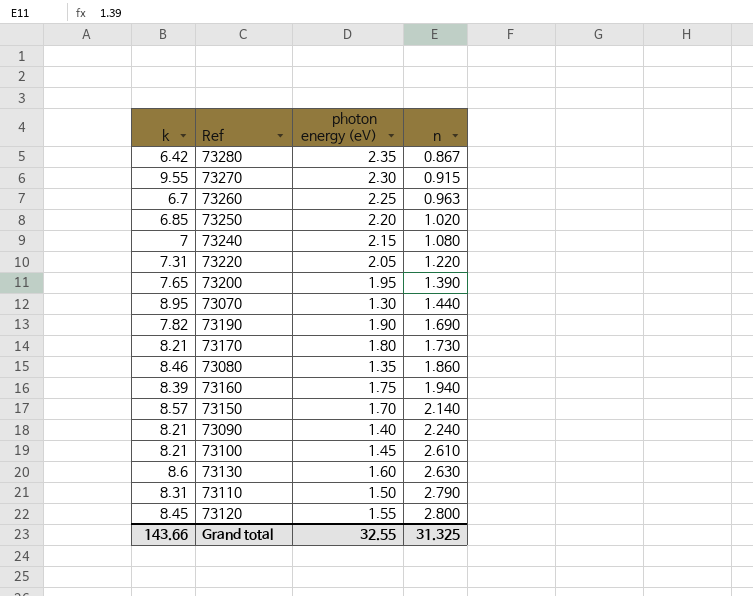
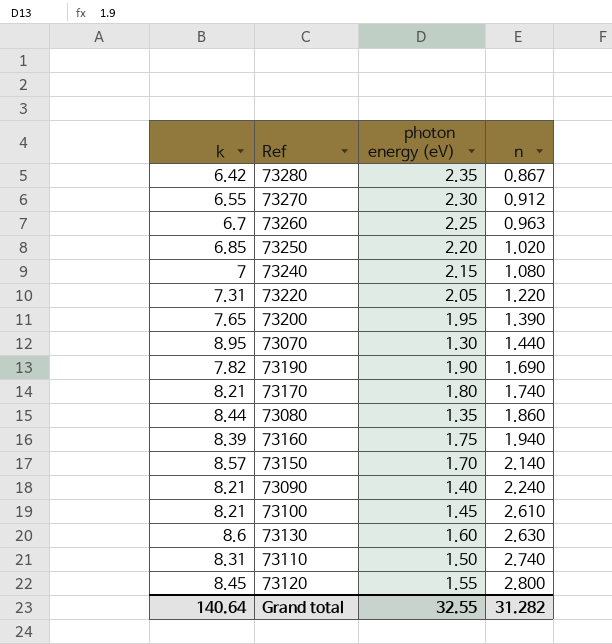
73270 | k: 9.55 -> 6.55
73270 | n: 0.915 -> 0.912
73170 | n: 1.730 -> 1.740
73080 | k: 8.46 -> 8.44
73110 | n: 2.790 -> 2.740
Grand total | k: 143.66 -> 140.64
Grand total | n: 31.325 -> 31.282

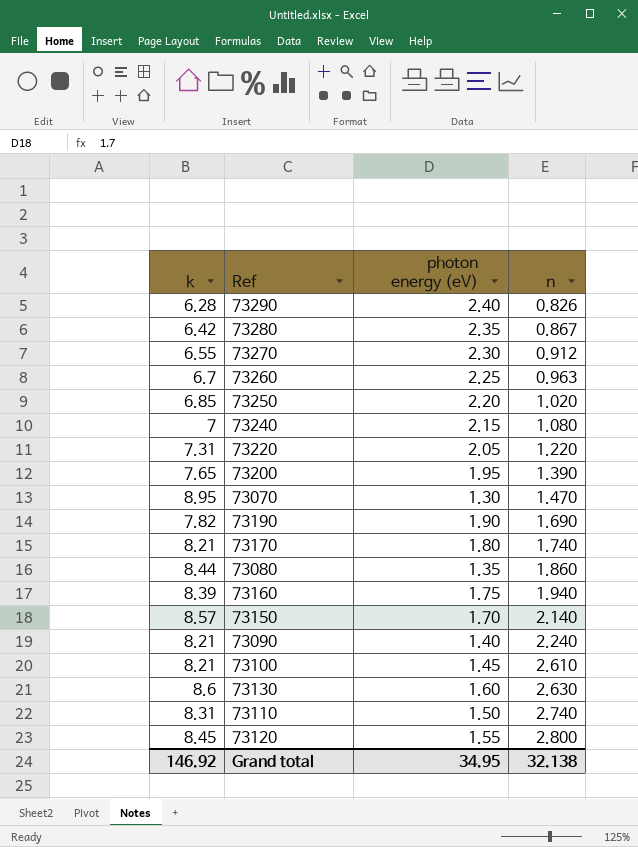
row 73290: none -> 6.28 | 2.40 | 0.826
73070 | n: 1.440 -> 1.470
Grand total | k: 140.64 -> 146.92
Grand total | photon energy (eV): 32.55 -> 34.95
Grand total | n: 31.282 -> 32.138

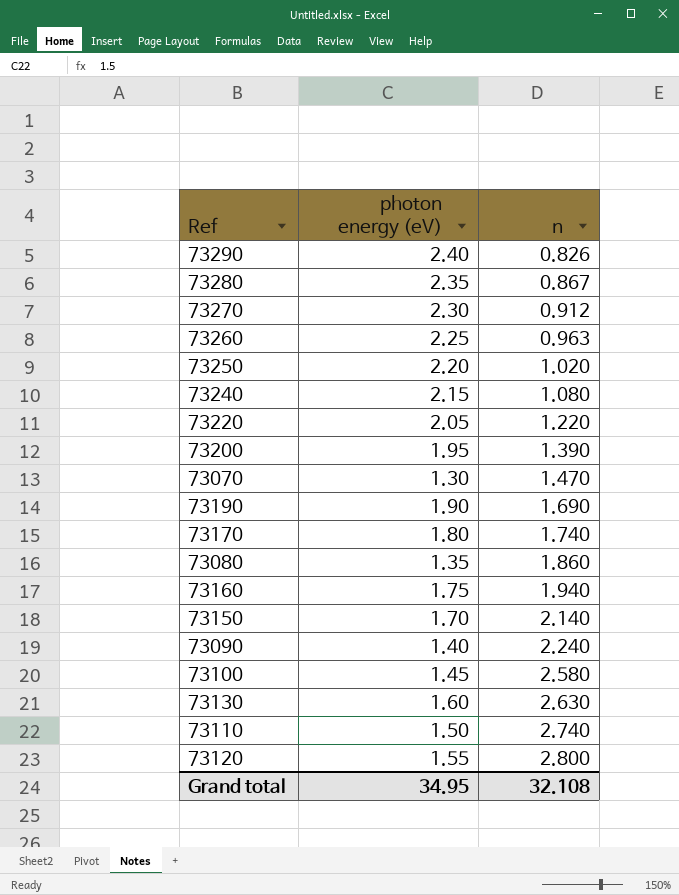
column k | position: 1 -> none
73100 | n: 2.610 -> 2.580
Grand total | n: 32.138 -> 32.108

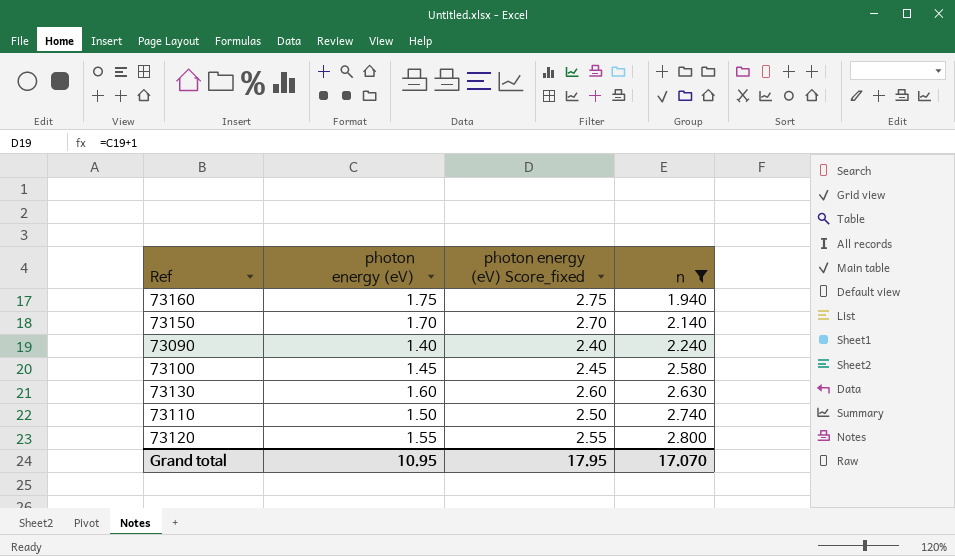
filter: none -> n >= 1.940
column photon energy (eV) Score_fixed | formula: none -> [photon energy (eV)] + 1
Grand total | photon energy (eV): 34.95 -> 10.95
Grand total | n: 32.108 -> 17.070

